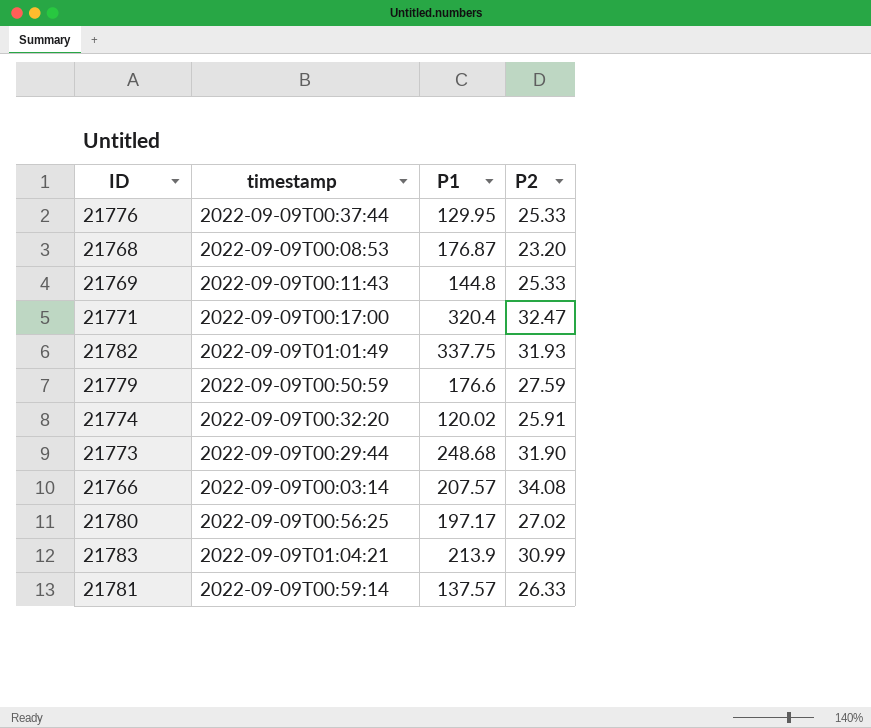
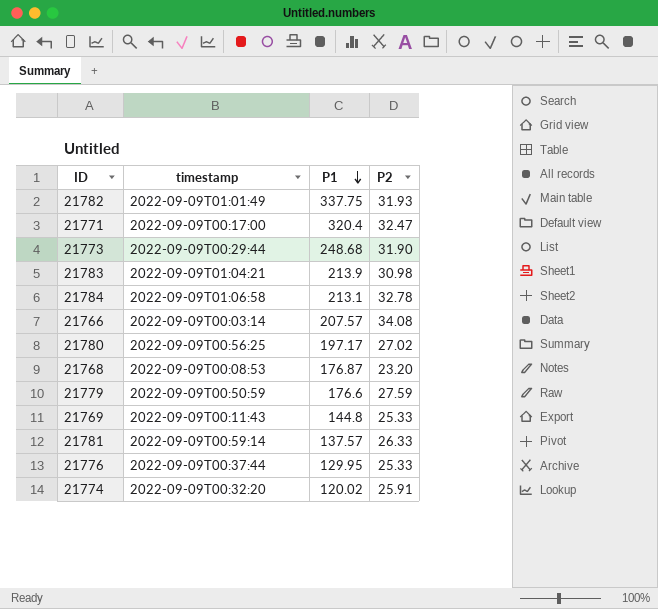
row order: none -> P1 descending
21783 | P2: 30.99 -> 30.98
row 21784: none -> 2022-09-09T01:06:58 | 213.1 | 32.78

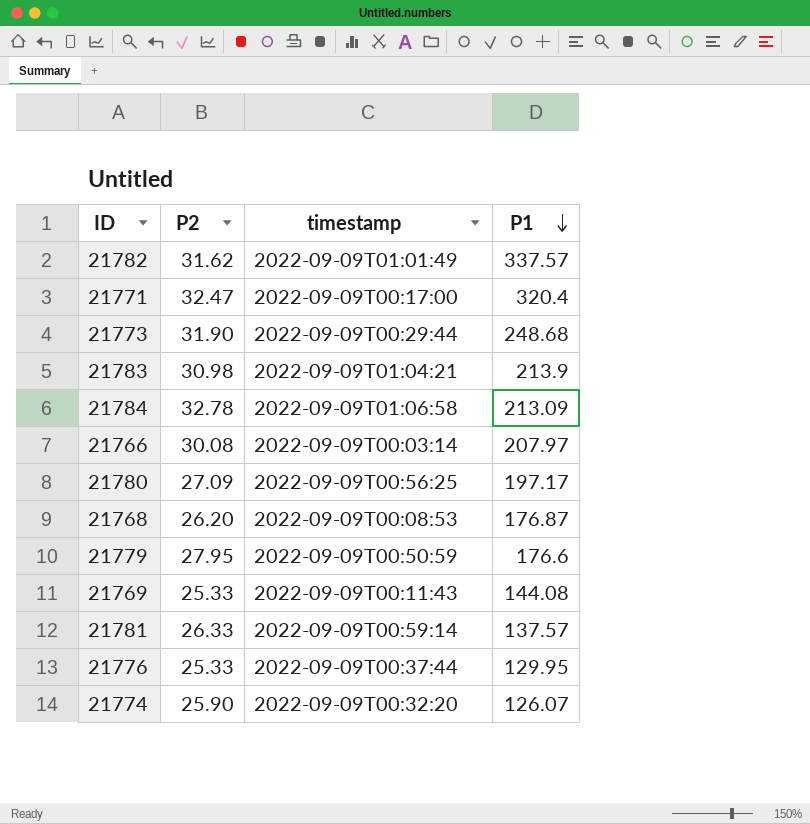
column P2 | position: 4 -> 2
21782 | P2: 31.93 -> 31.62
21782 | P1: 337.75 -> 337.57
21784 | P1: 213.1 -> 213.09
21766 | P2: 34.08 -> 30.08
21766 | P1: 207.57 -> 207.97
21780 | P2: 27.02 -> 27.09
21768 | P2: 23.20 -> 26.20
21779 | P2: 27.59 -> 27.95
21769 | P1: 144.8 -> 144.08
21774 | P2: 25.91 -> 25.90
21774 | P1: 120.02 -> 126.07

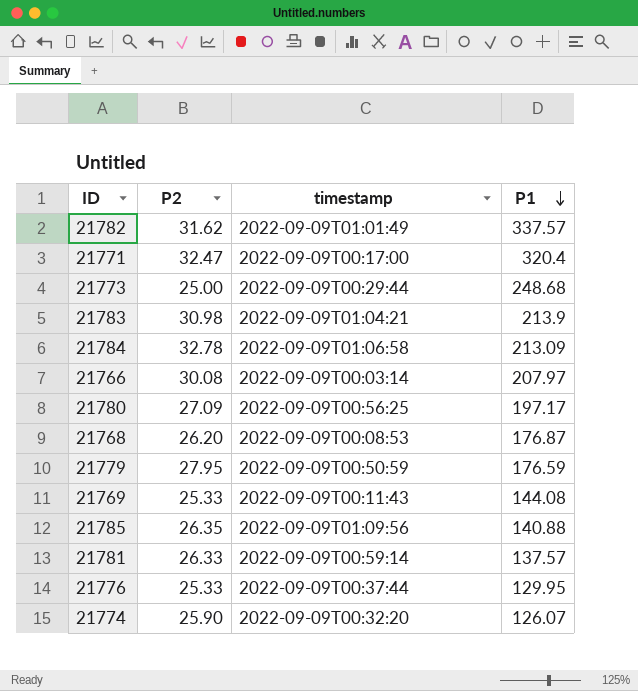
21773 | P2: 31.90 -> 25.00
21779 | P1: 176.6 -> 176.59
row 21785: none -> 26.35 | 2022-09-09T01:09:56 | 140.88

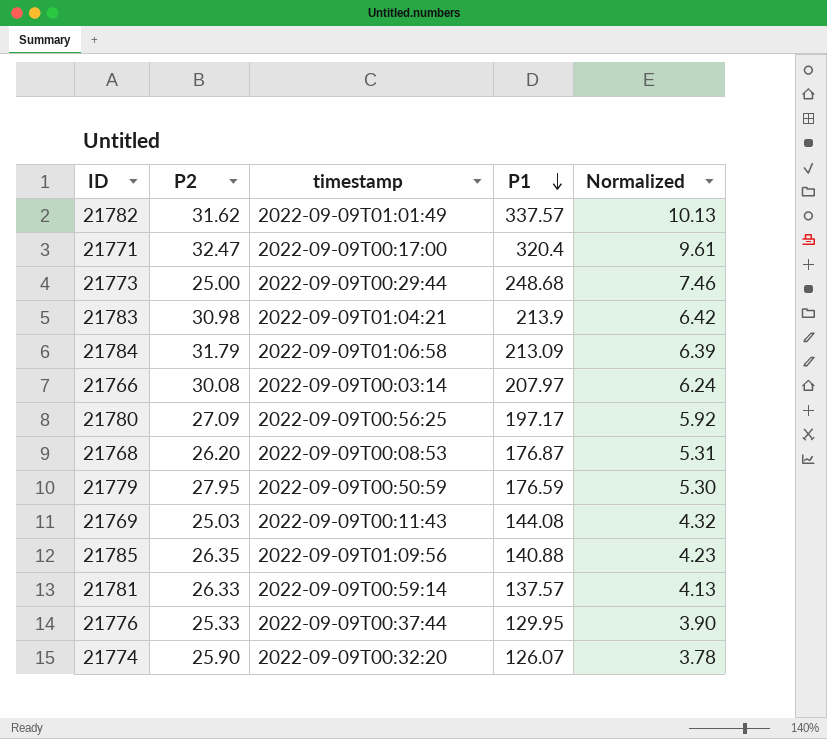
column Normalized | formula: none -> [P1] * 0.03
21784 | P2: 32.78 -> 31.79
21769 | P2: 25.33 -> 25.03

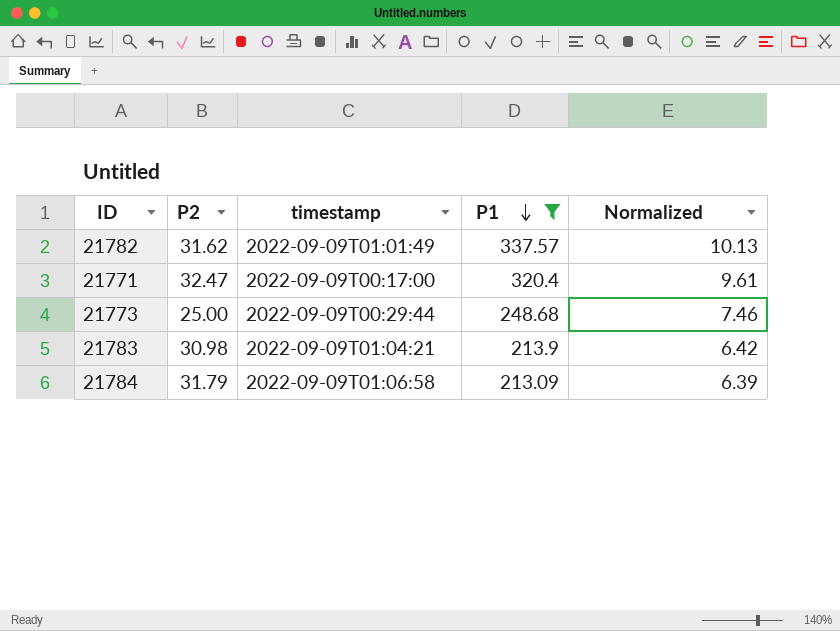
filter: none -> P1 >= 213.09

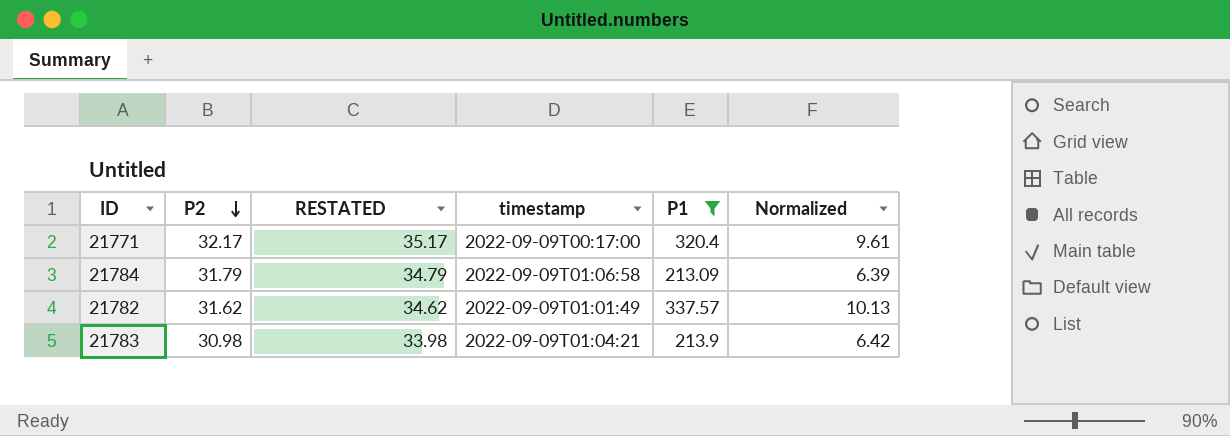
row order: P1 descending -> P2 descending
column RESTATED | formula: none -> [P2] + 3
row 21773: 25.00 | 2022-09-09T00:29:44 | 248.68 | 7.46 -> none
21771 | P2: 32.47 -> 32.17

